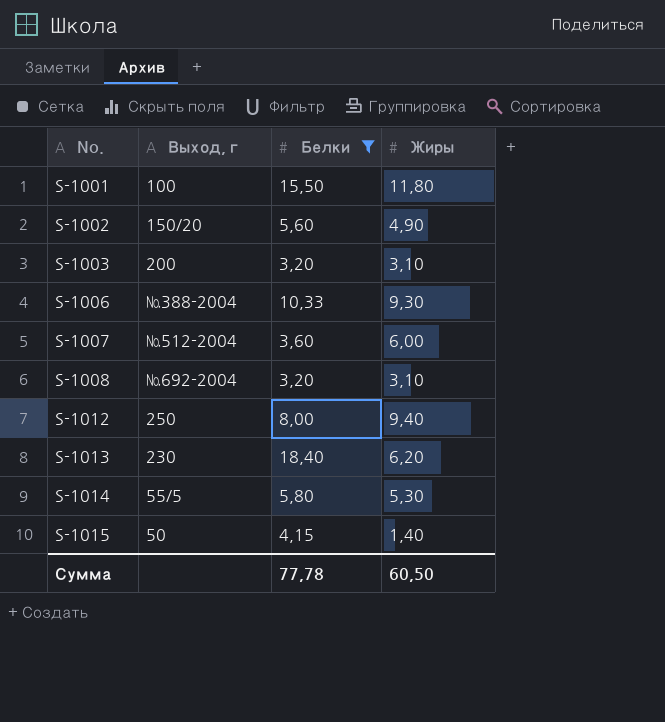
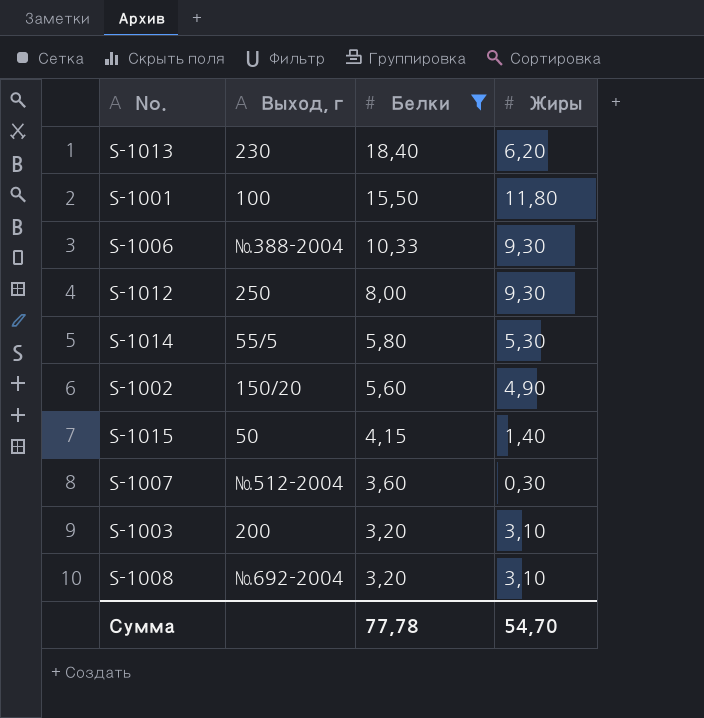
row order: No. ascending -> Белки descending
S-1012 | Жиры: 9,40 -> 9,30
S-1007 | Жиры: 6,00 -> 0,30
Сумма | Жиры: 60,50 -> 54,70

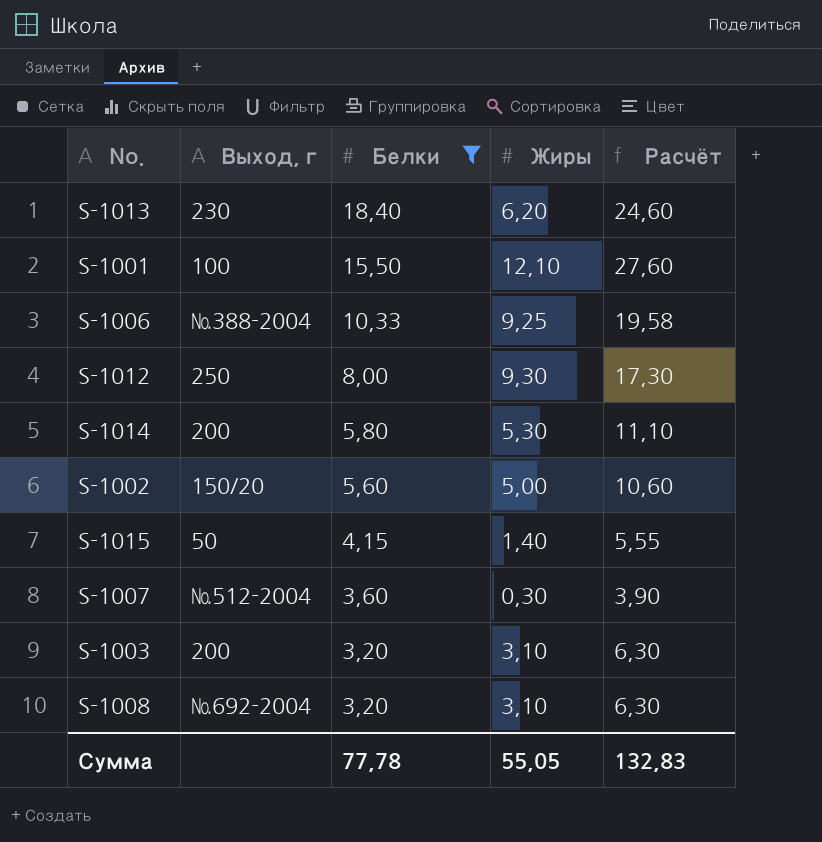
column Расчёт | formula: none -> [Белки] + [Жиры]
S-1001 | Жиры: 11,80 -> 12,10
S-1006 | Жиры: 9,30 -> 9,25
S-1014 | Выход, г: 55/5 -> 200
S-1002 | Жиры: 4,90 -> 5,00
Сумма | Жиры: 54,70 -> 55,05

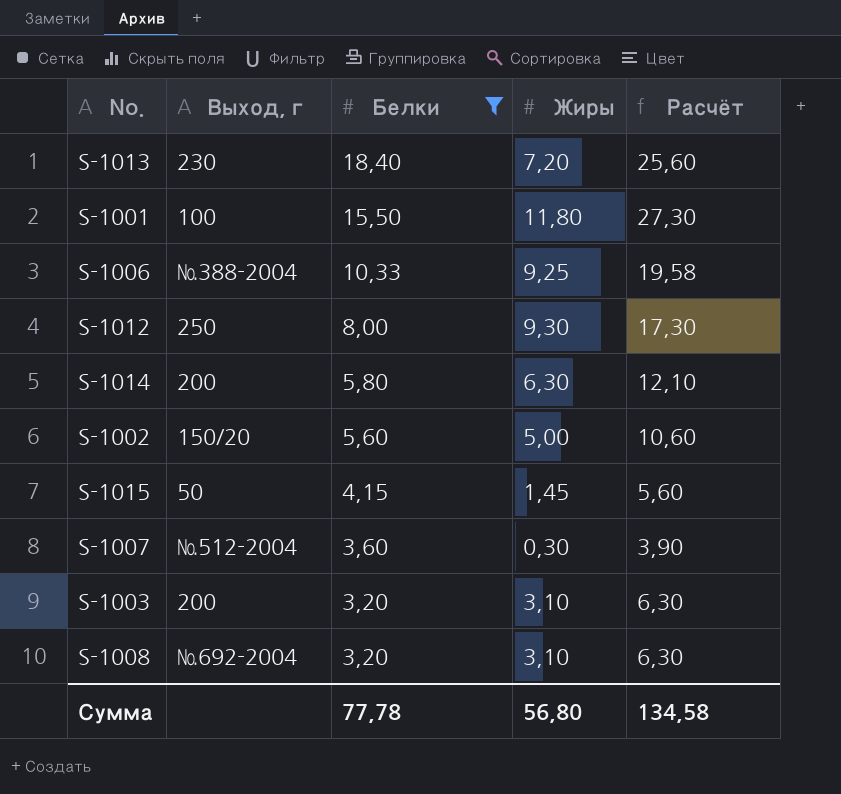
S-1013 | Жиры: 6,20 -> 7,20
S-1013 | Расчёт: 24,60 -> 25,60
S-1001 | Жиры: 12,10 -> 11,80
S-1001 | Расчёт: 27,60 -> 27,30
S-1014 | Жиры: 5,30 -> 6,30
S-1014 | Расчёт: 11,10 -> 12,10
S-1015 | Жиры: 1,40 -> 1,45
S-1015 | Расчёт: 5,55 -> 5,60
Сумма | Жиры: 55,05 -> 56,80
Сумма | Расчёт: 132,83 -> 134,58

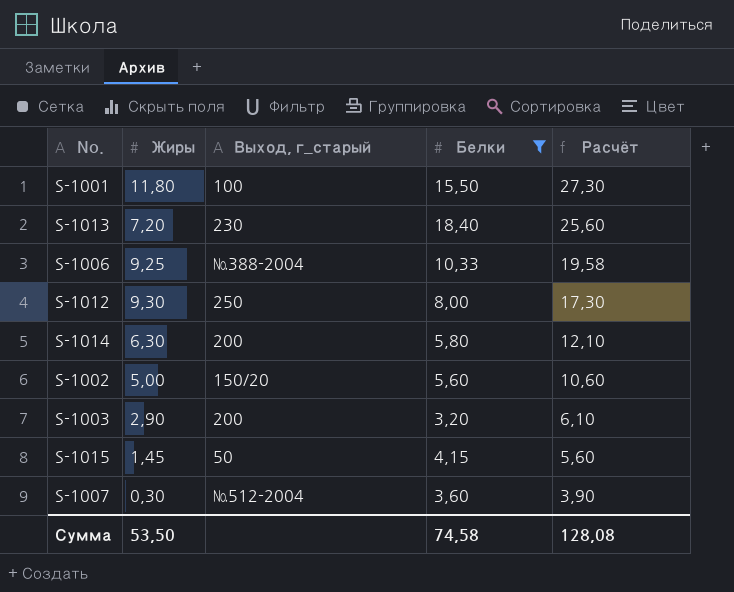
row order: Белки descending -> Расчёт descending
column Жиры | position: 4 -> 2
column name: Выход, г -> Выход, г_старый
row S-1008: №692-2004 | 3,20 | 3,10 | 6,30 -> none
S-1003 | Жиры: 3,10 -> 2,90
S-1003 | Расчёт: 6,30 -> 6,10
Сумма | Жиры: 56,80 -> 53,50
Сумма | Белки: 77,78 -> 74,58
Сумма | Расчёт: 134,58 -> 128,08

